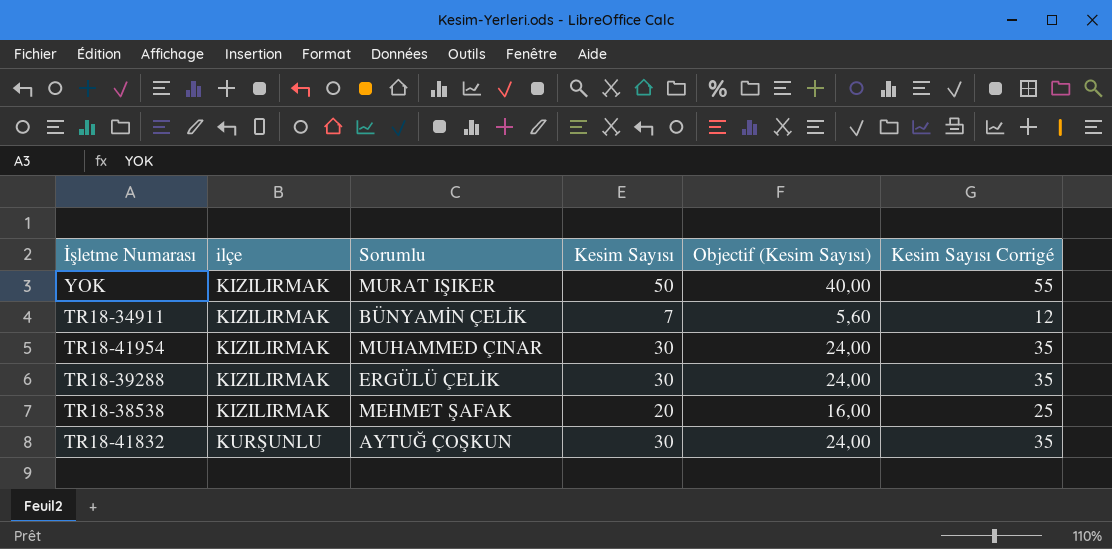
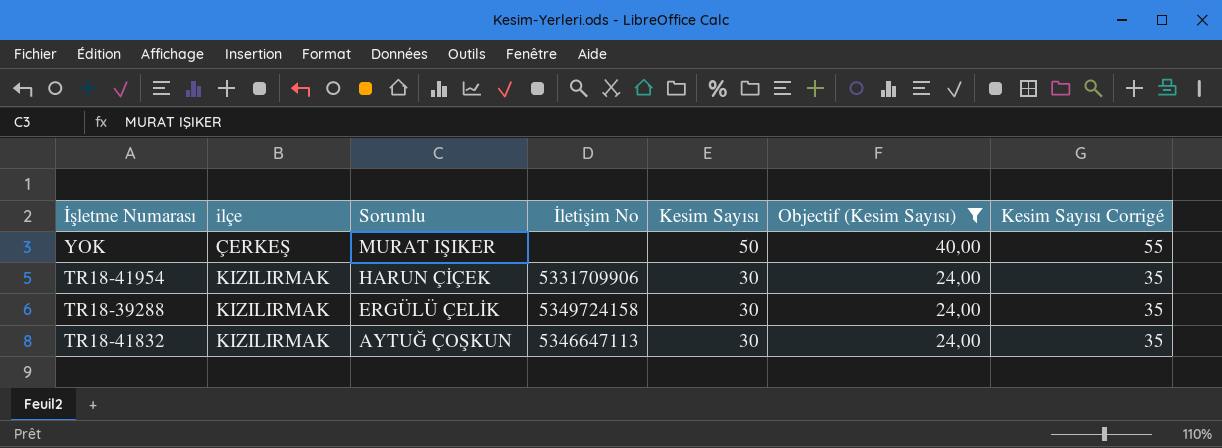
filter: none -> Objectif (Kesim Sayısı) >= 24,00
column İletişim No | position: none -> 4
YOK | ilçe: KIZILIRMAK -> ÇERKEŞ
TR18-41954 | Sorumlu: MUHAMMED ÇINAR -> HARUN ÇİÇEK
TR18-41832 | ilçe: KURŞUNLU -> KIZILIRMAK

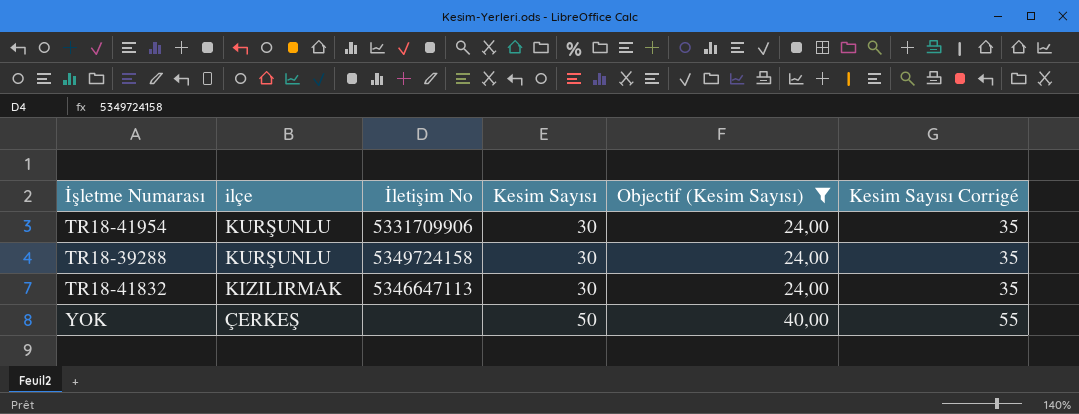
row order: ilçe ascending -> ilçe descending
column Sorumlu | position: 3 -> none
TR18-41954 | ilçe: KIZILIRMAK -> KURŞUNLU
TR18-39288 | ilçe: KIZILIRMAK -> KURŞUNLU

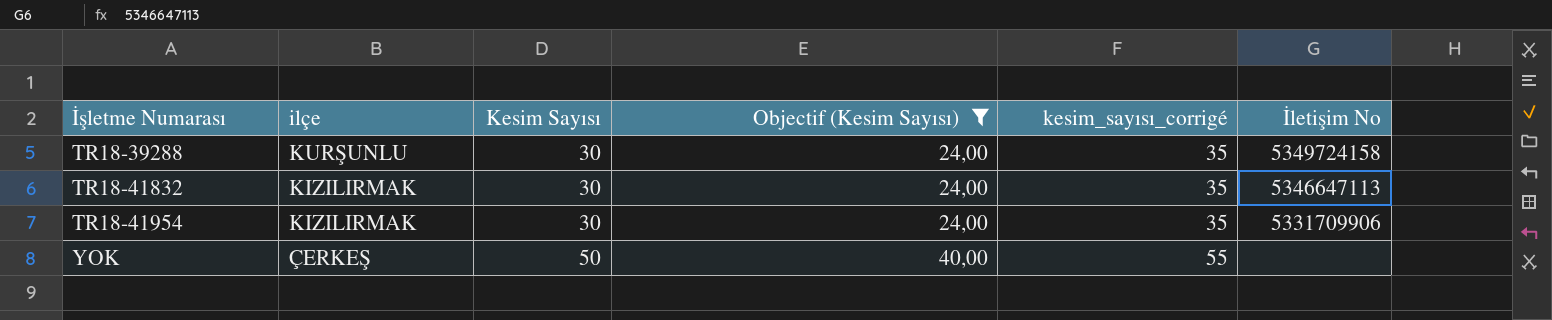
row order: ilçe descending -> İşletme Numarası ascending
column name: Kesim Sayısı Corrigé -> kesim_sayısı_corrigé
column İletişim No | position: 3 -> 6
TR18-41954 | ilçe: KURŞUNLU -> KIZILIRMAK

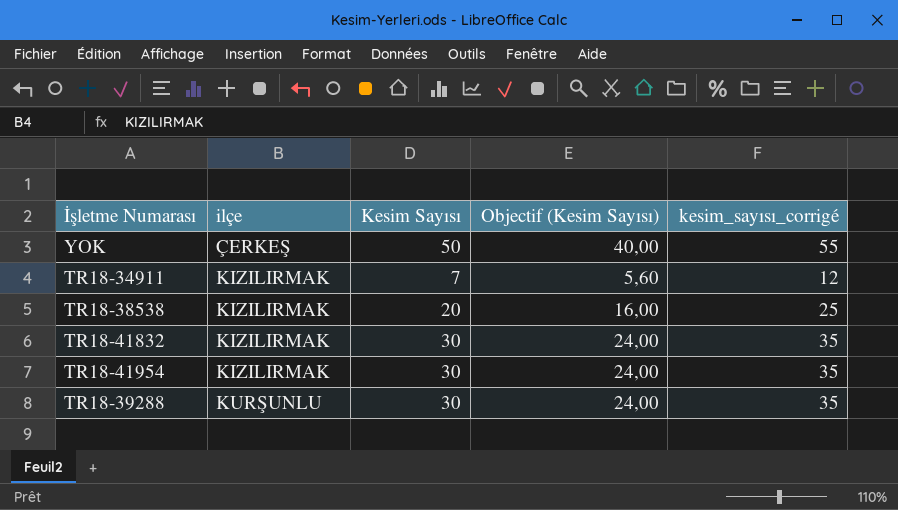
filter: Objectif (Kesim Sayısı) >= 24,00 -> none
row order: İşletme Numarası ascending -> ilçe ascending
column İletişim No | position: 6 -> none

